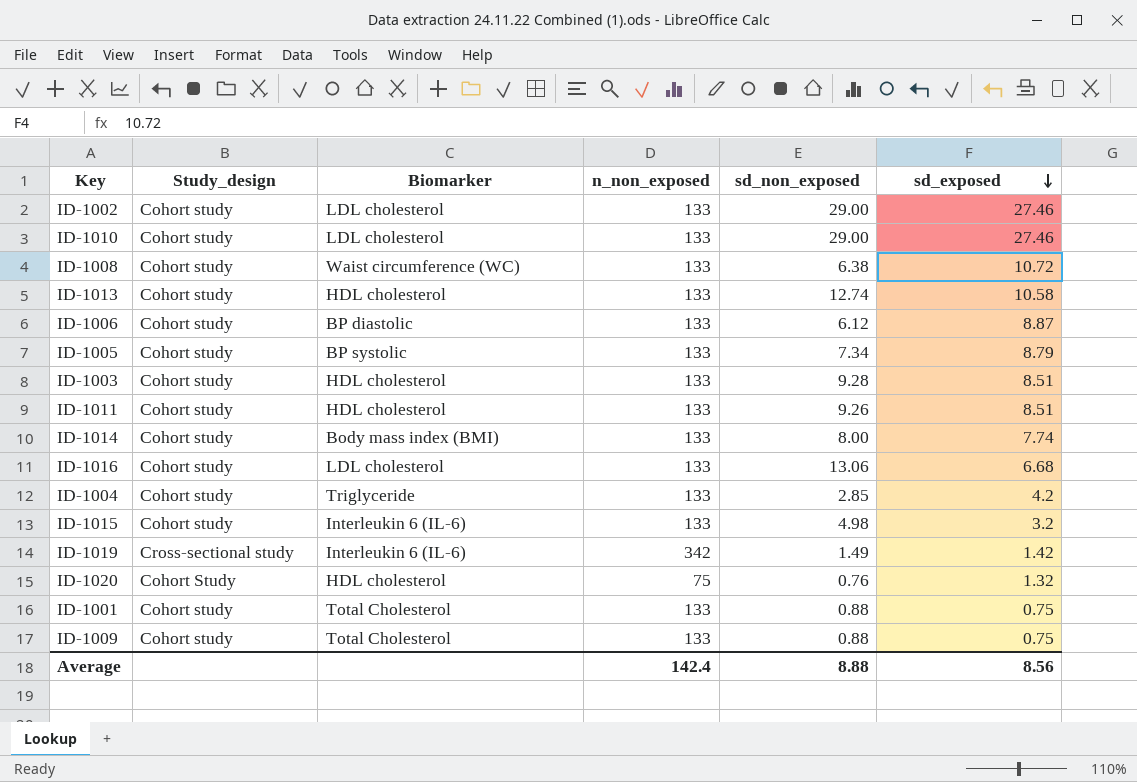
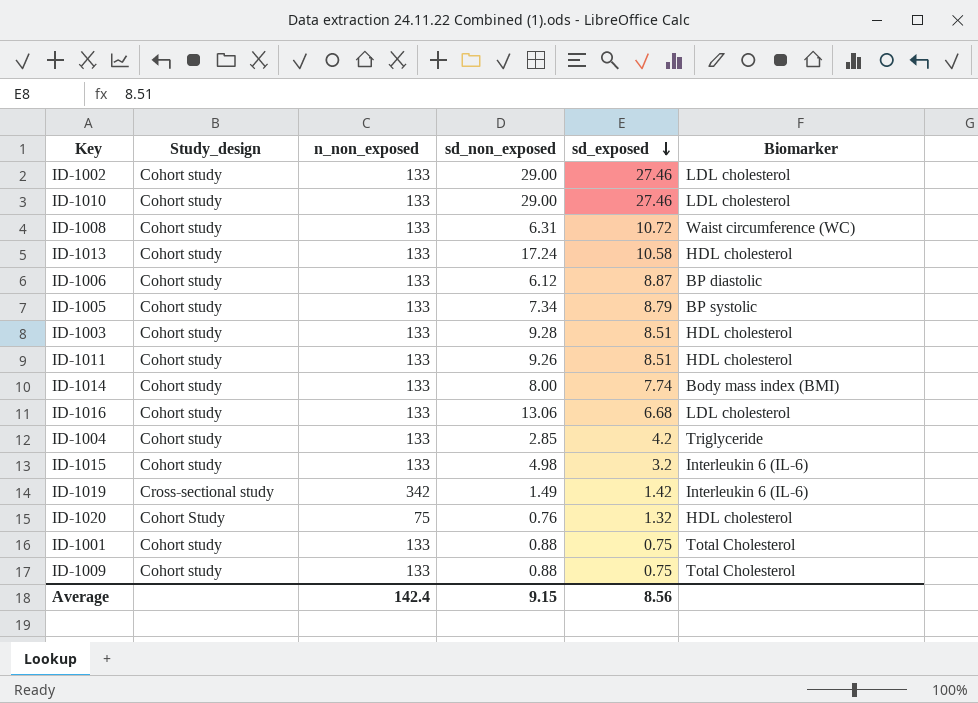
column Biomarker | position: 3 -> 6
ID-1008 | sd_non_exposed: 6.38 -> 6.31
ID-1013 | sd_non_exposed: 12.74 -> 17.24
Average | sd_non_exposed: 8.88 -> 9.15

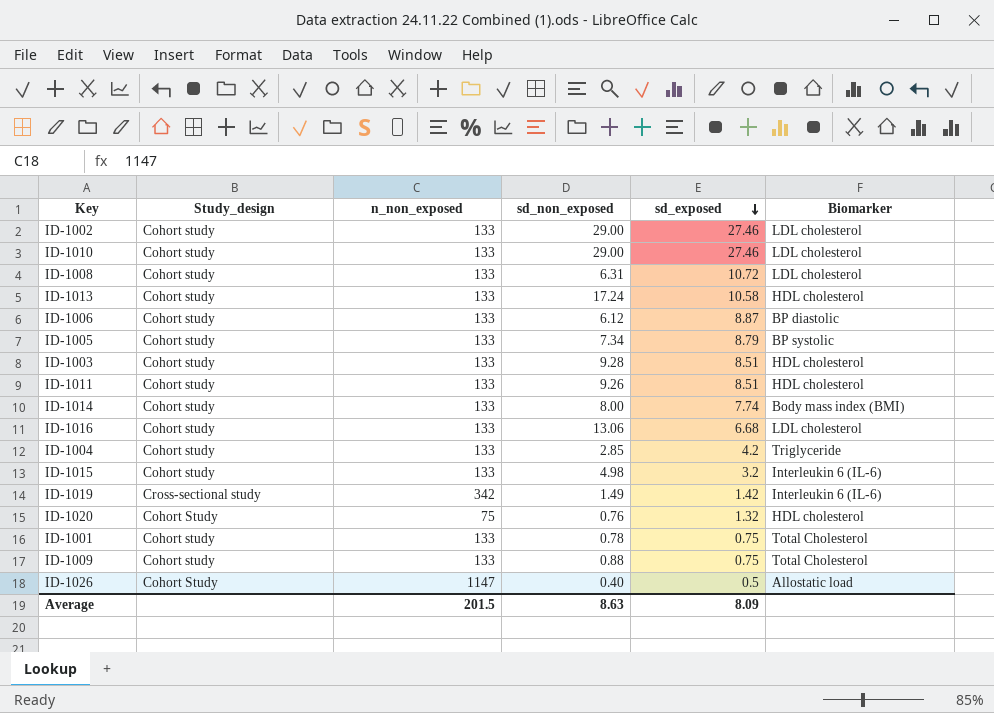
ID-1008 | Biomarker: Waist circumference (WC) -> LDL cholesterol
ID-1001 | sd_non_exposed: 0.88 -> 0.78
row ID-1026: none -> Cohort Study | 1147 | 0.40 | 0.5 | Allostatic load
Average | n_non_exposed: 142.4 -> 201.5
Average | sd_non_exposed: 9.15 -> 8.63
Average | sd_exposed: 8.56 -> 8.09

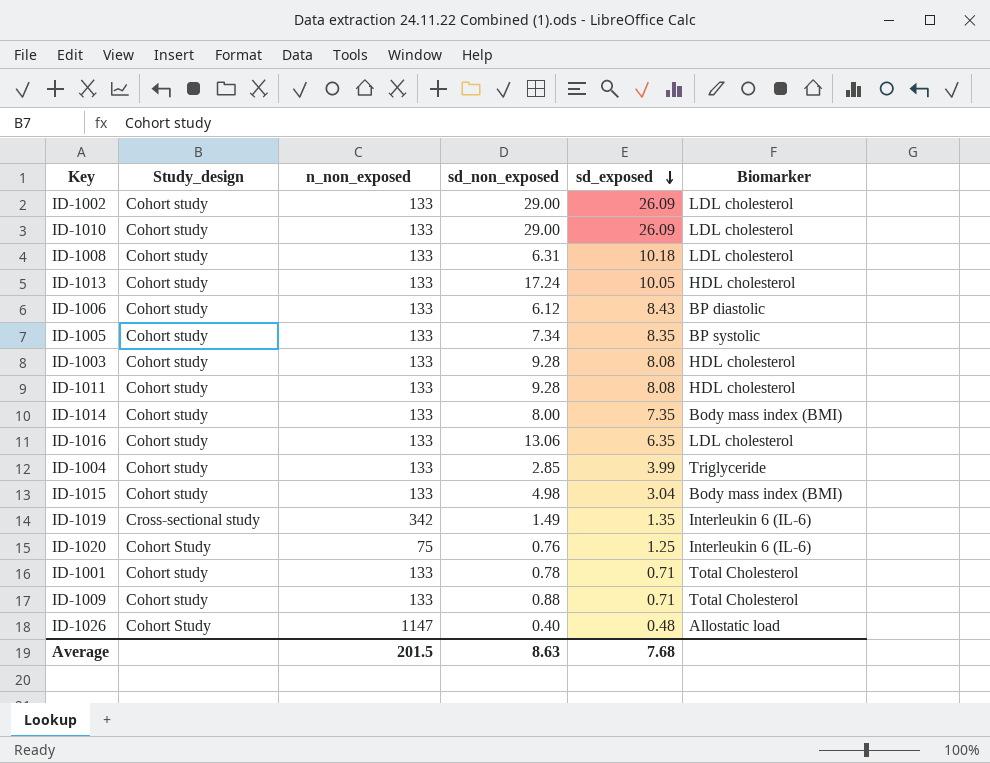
ID-1002 | sd_exposed: 27.46 -> 26.09
ID-1010 | sd_exposed: 27.46 -> 26.09
ID-1008 | sd_exposed: 10.72 -> 10.18
ID-1013 | sd_exposed: 10.58 -> 10.05
ID-1006 | sd_exposed: 8.87 -> 8.43
ID-1005 | sd_exposed: 8.79 -> 8.35
ID-1003 | sd_exposed: 8.51 -> 8.08
ID-1011 | sd_non_exposed: 9.26 -> 9.28
ID-1011 | sd_exposed: 8.51 -> 8.08
ID-1014 | sd_exposed: 7.74 -> 7.35
ID-1016 | sd_exposed: 6.68 -> 6.35
ID-1004 | sd_exposed: 4.2 -> 3.99
ID-1015 | sd_exposed: 3.2 -> 3.04
ID-1015 | Biomarker: Interleukin 6 (IL-6) -> Body mass index (BMI)
ID-1019 | sd_exposed: 1.42 -> 1.35
ID-1020 | sd_exposed: 1.32 -> 1.25
ID-1020 | Biomarker: HDL cholesterol -> Interleukin 6 (IL-6)
ID-1001 | sd_exposed: 0.75 -> 0.71
ID-1009 | sd_exposed: 0.75 -> 0.71
ID-1026 | sd_exposed: 0.5 -> 0.48
Average | sd_exposed: 8.09 -> 7.68

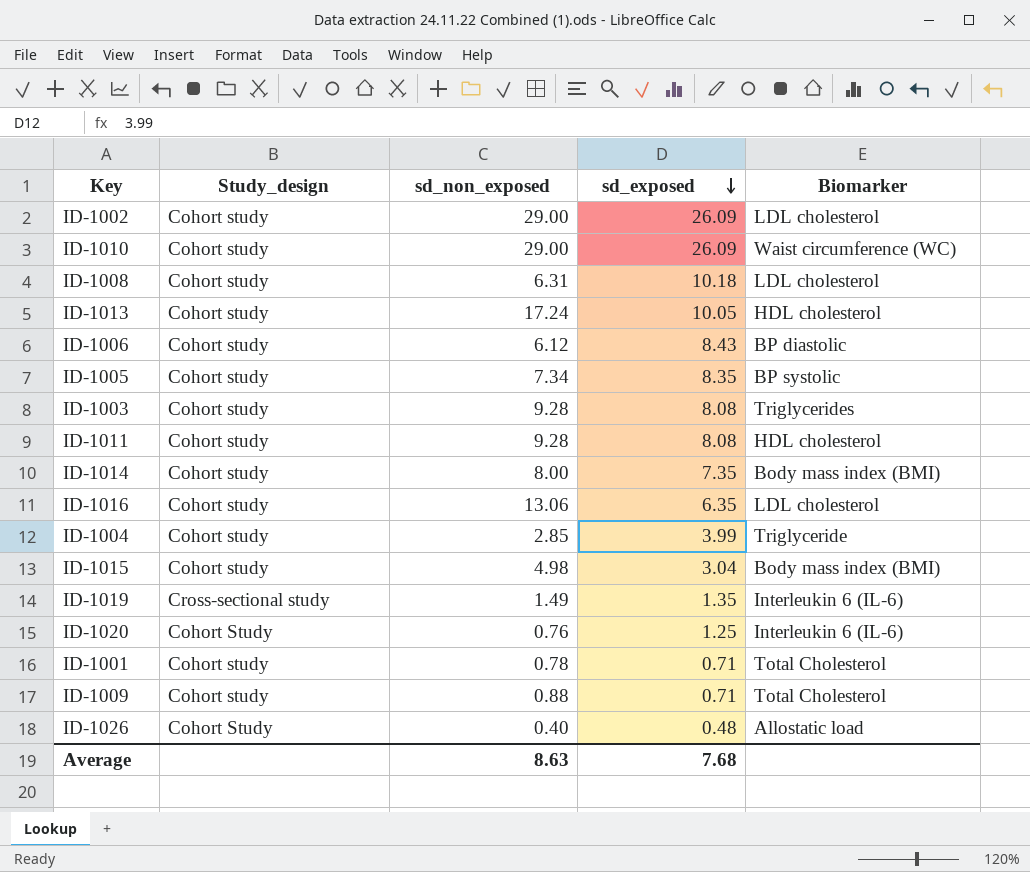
column n_non_exposed | position: 3 -> none
ID-1010 | Biomarker: LDL cholesterol -> Waist circumference (WC)
ID-1003 | Biomarker: HDL cholesterol -> Triglycerides

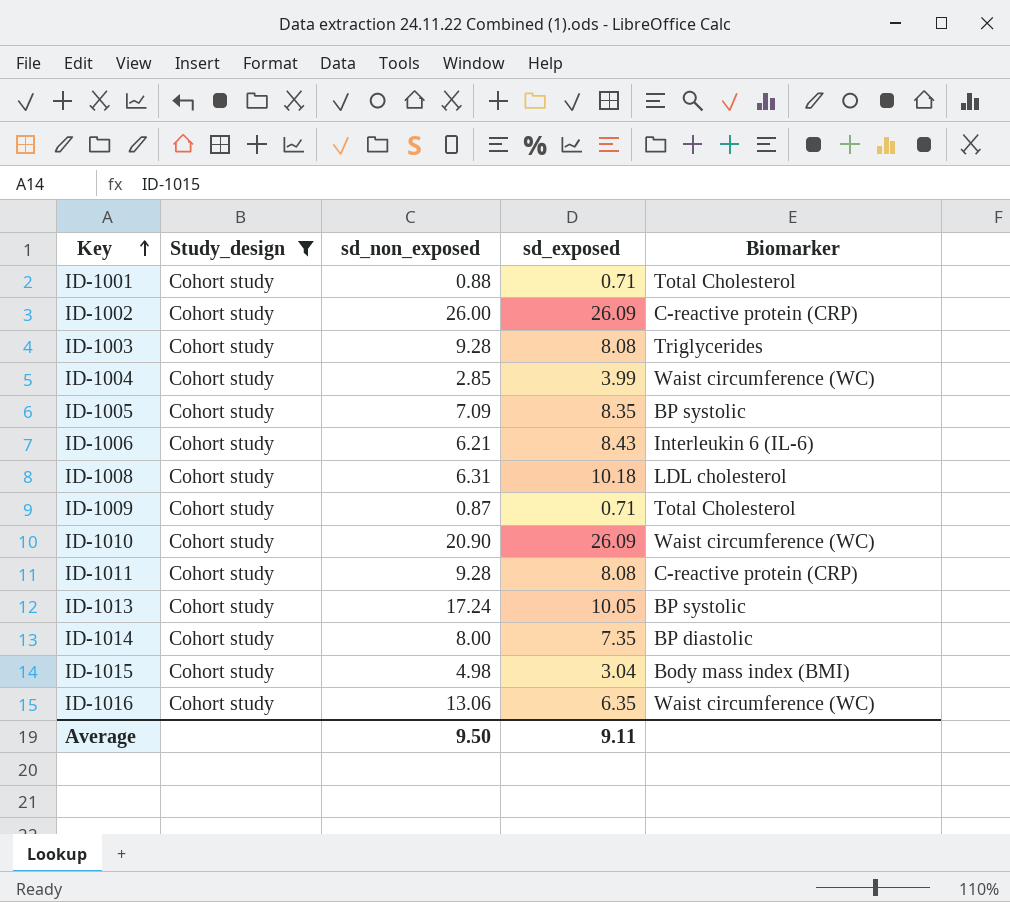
filter: none -> Study_design = Cohort study
row order: sd_exposed descending -> Key ascending
ID-1001 | sd_non_exposed: 0.78 -> 0.88
ID-1002 | sd_non_exposed: 29.00 -> 26.00
ID-1002 | Biomarker: LDL cholesterol -> C-reactive protein (CRP)
ID-1004 | Biomarker: Triglyceride -> Waist circumference (WC)
ID-1005 | sd_non_exposed: 7.34 -> 7.09
ID-1006 | sd_non_exposed: 6.12 -> 6.21
ID-1006 | Biomarker: BP diastolic -> Interleukin 6 (IL-6)
ID-1009 | sd_non_exposed: 0.88 -> 0.87
ID-1010 | sd_non_exposed: 29.00 -> 20.90
ID-1011 | Biomarker: HDL cholesterol -> C-reactive protein (CRP)
ID-1013 | Biomarker: HDL cholesterol -> BP systolic
ID-1014 | Biomarker: Body mass index (BMI) -> BP diastolic
ID-1016 | Biomarker: LDL cholesterol -> Waist circumference (WC)
Average | sd_non_exposed: 8.63 -> 9.50
Average | sd_exposed: 7.68 -> 9.11

